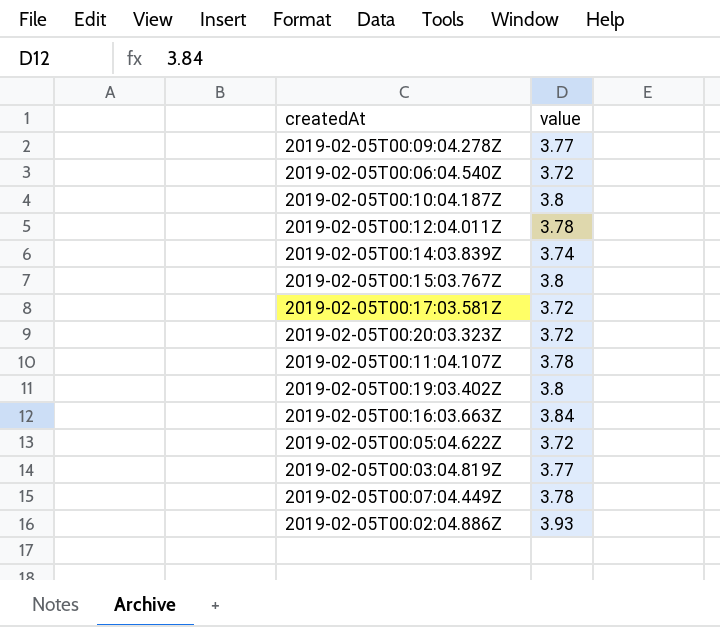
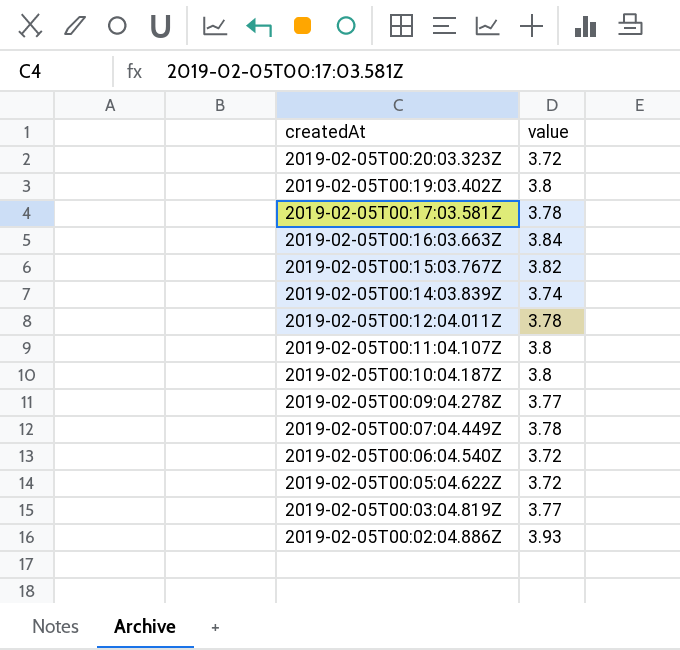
row order: none -> createdAt descending
2019-02-05T00:17:03.581Z | value: 3.72 -> 3.78
2019-02-05T00:15:03.767Z | value: 3.8 -> 3.82
2019-02-05T00:11:04.107Z | value: 3.78 -> 3.8

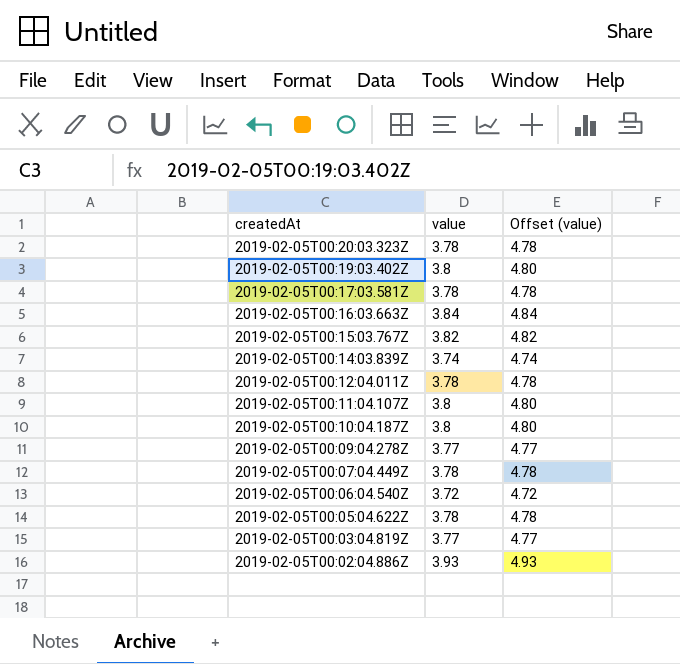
column Offset (value) | formula: none -> [value] + 1
2019-02-05T00:20:03.323Z | value: 3.72 -> 3.78
2019-02-05T00:05:04.622Z | value: 3.72 -> 3.78

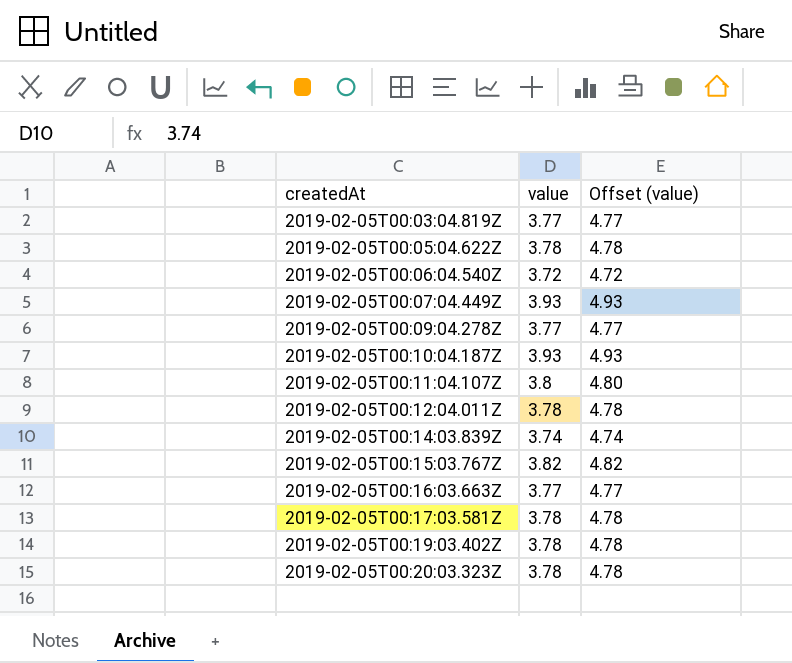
row order: createdAt descending -> createdAt ascending
row 2019-02-05T00:02:04.886Z: 3.93 | 4.93 -> none
2019-02-05T00:07:04.449Z | value: 3.78 -> 3.93
2019-02-05T00:07:04.449Z | Offset (value): 4.78 -> 4.93
2019-02-05T00:10:04.187Z | value: 3.8 -> 3.93
2019-02-05T00:10:04.187Z | Offset (value): 4.80 -> 4.93
2019-02-05T00:16:03.663Z | value: 3.84 -> 3.77
2019-02-05T00:16:03.663Z | Offset (value): 4.84 -> 4.77
2019-02-05T00:19:03.402Z | value: 3.8 -> 3.78
2019-02-05T00:19:03.402Z | Offset (value): 4.80 -> 4.78

